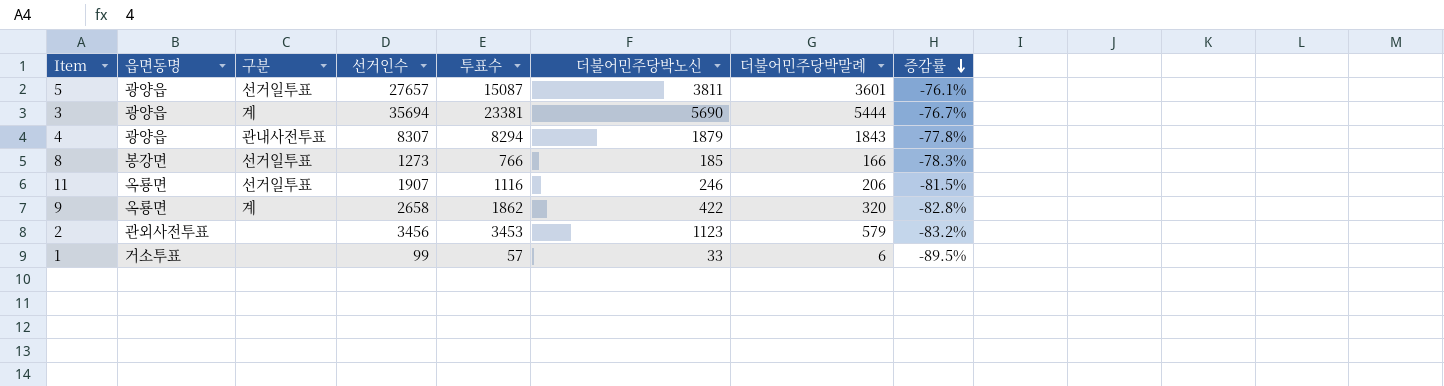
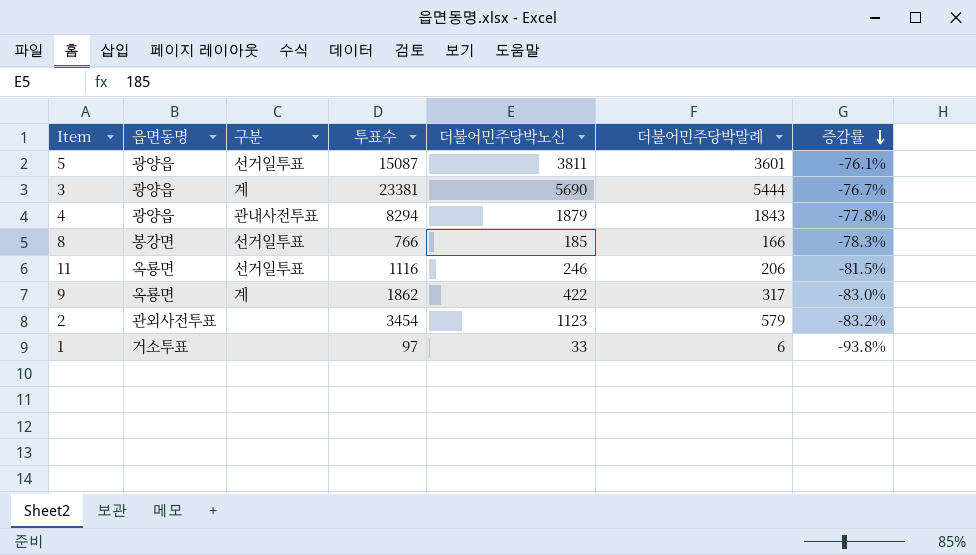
column 선거인수 | position: 4 -> none
9 | 더불어민주당박말례: 320 -> 317
9 | 증감률: -82.8% -> -83.0%
2 | 투표수: 3453 -> 3454
1 | 투표수: 57 -> 97
1 | 증감률: -89.5% -> -93.8%

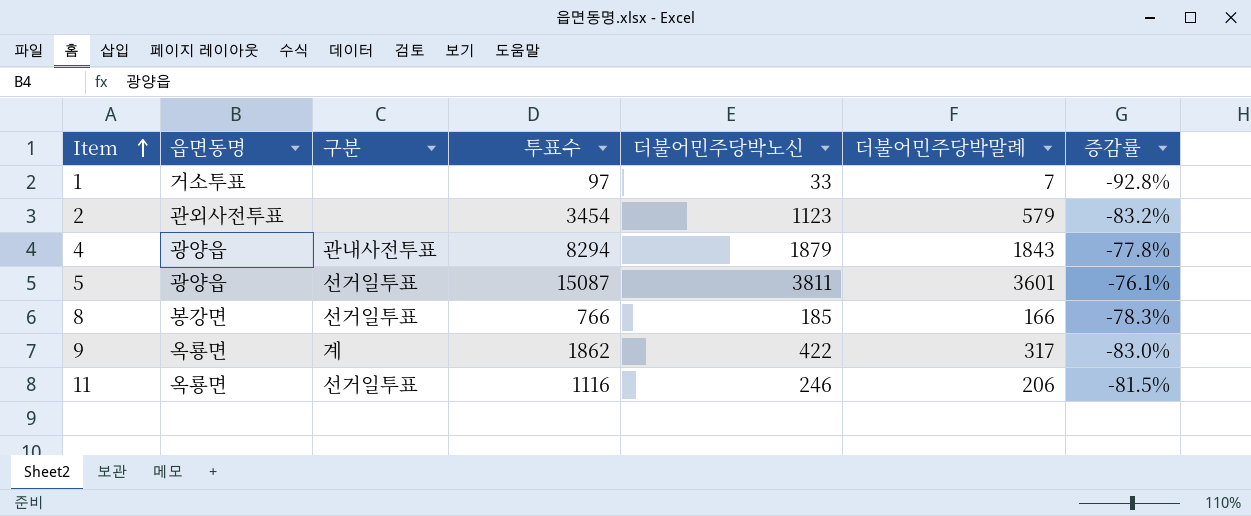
row order: 증감률 descending -> Item ascending
row 3: 광양읍 | 계 | 23381 | 5690 | 5444 | -76.7% -> none
1 | 더불어민주당박말례: 6 -> 7
1 | 증감률: -93.8% -> -92.8%

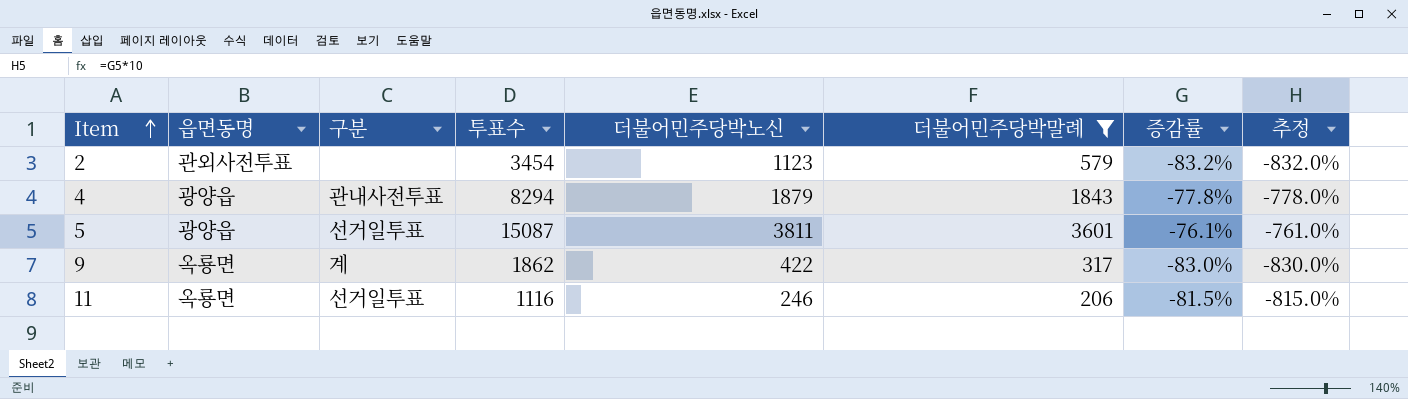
filter: none -> 더불어민주당박말례 >= 206
column 추정 | formula: none -> [증감률] * 10

